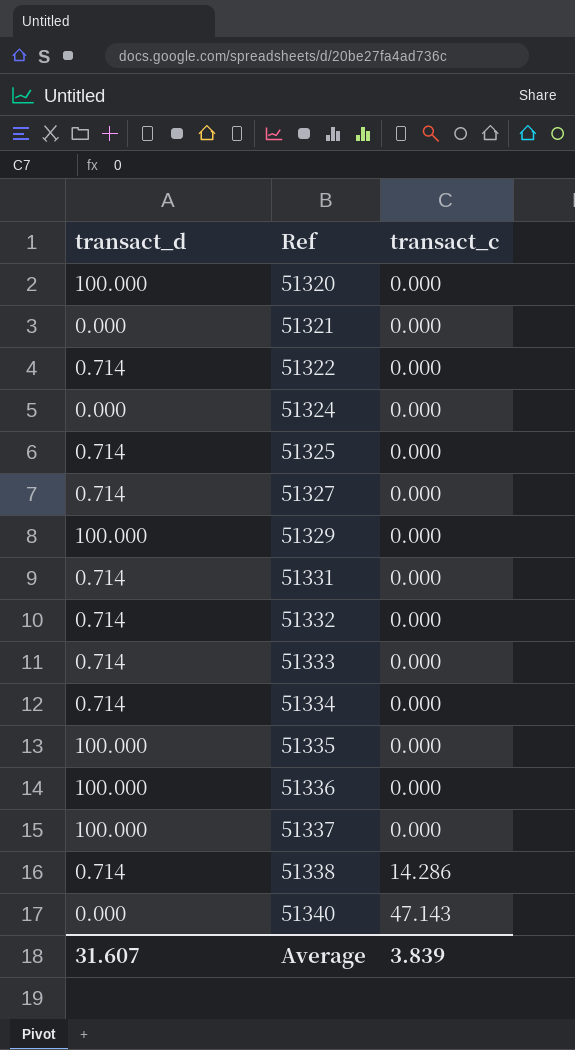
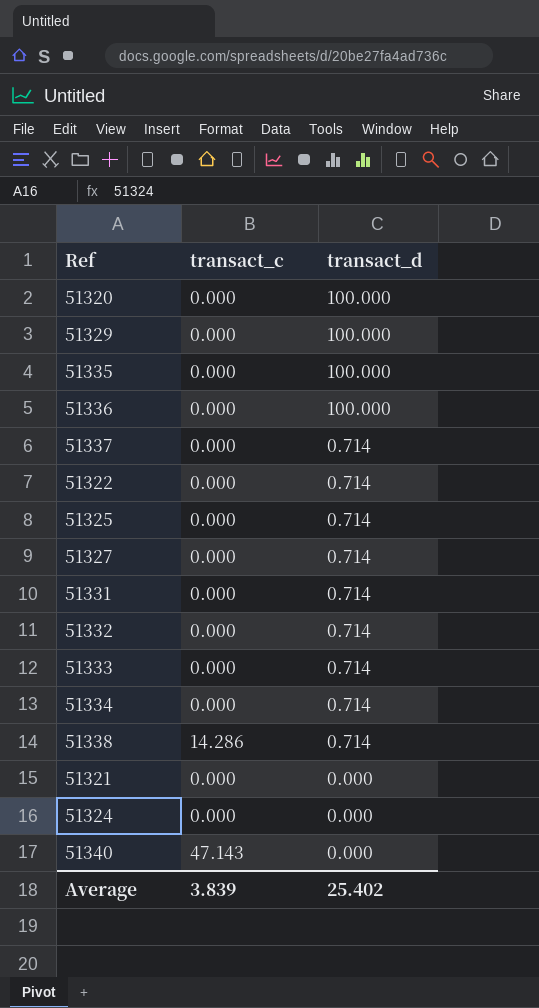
row order: Ref ascending -> transact_d descending
column transact_d | position: 1 -> 3
51337 | transact_d: 100.000 -> 0.714
Average | transact_d: 31.607 -> 25.402

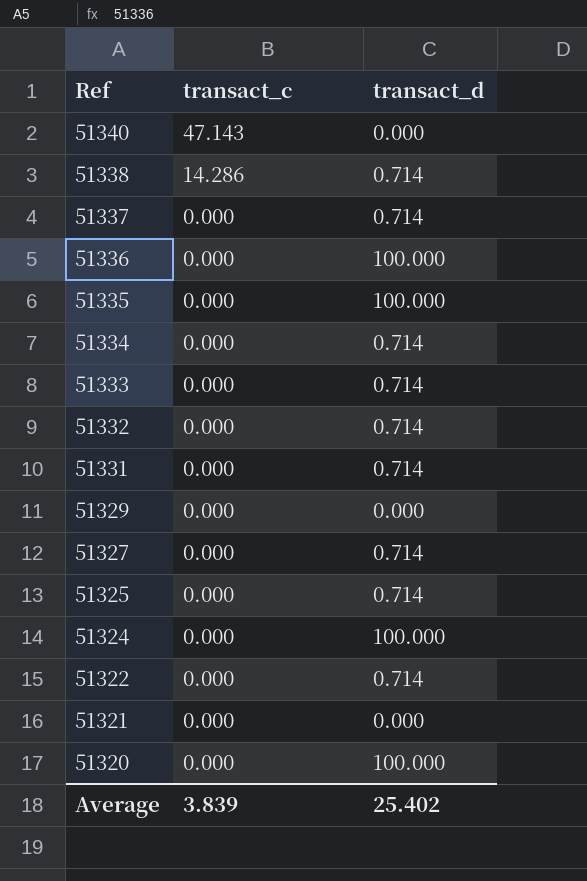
row order: transact_d descending -> Ref descending
51329 | transact_d: 100.000 -> 0.000
51324 | transact_d: 0.000 -> 100.000

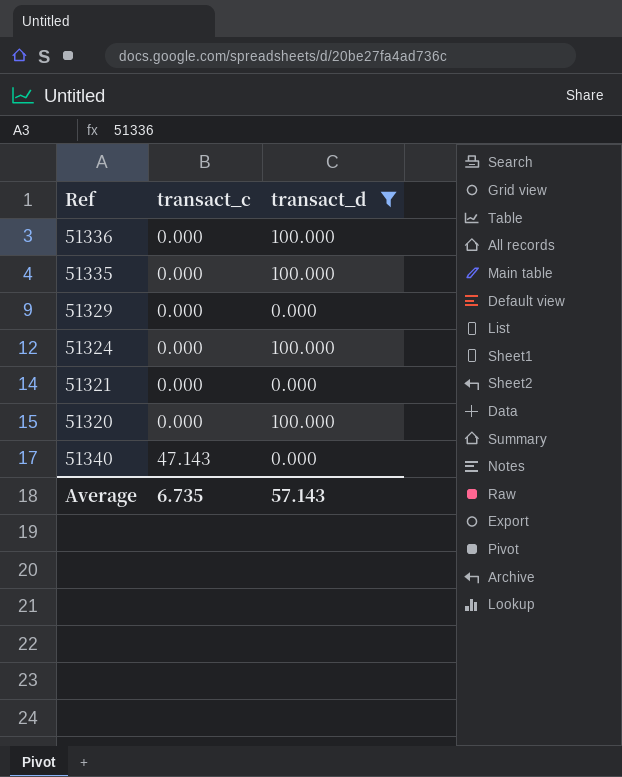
filter: none -> transact_d != 0.714
row order: Ref descending -> transact_c ascending
Average | transact_c: 3.839 -> 6.735
Average | transact_d: 25.402 -> 57.143

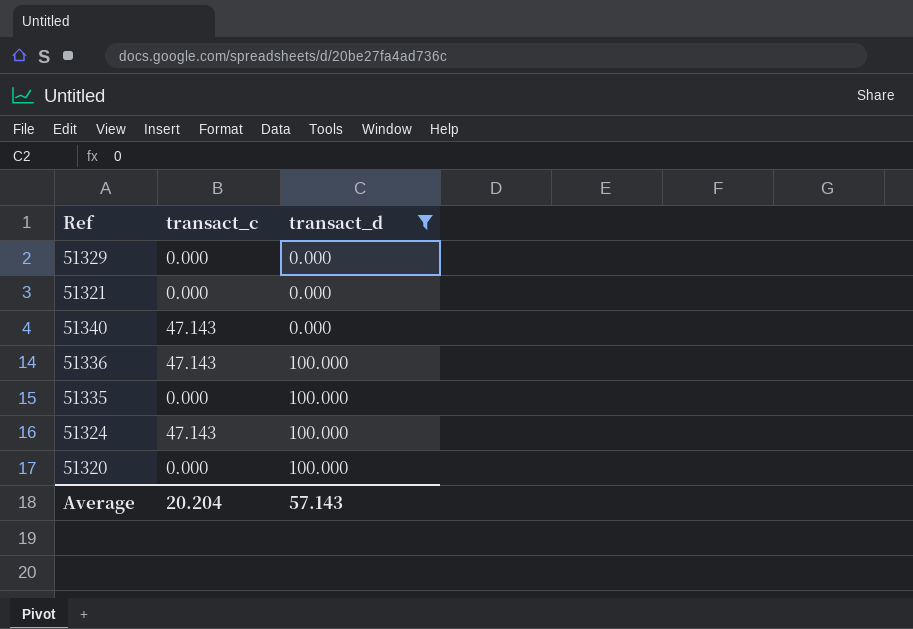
row order: transact_c ascending -> transact_d ascending
51336 | transact_c: 0.000 -> 47.143
51324 | transact_c: 0.000 -> 47.143
Average | transact_c: 6.735 -> 20.204

